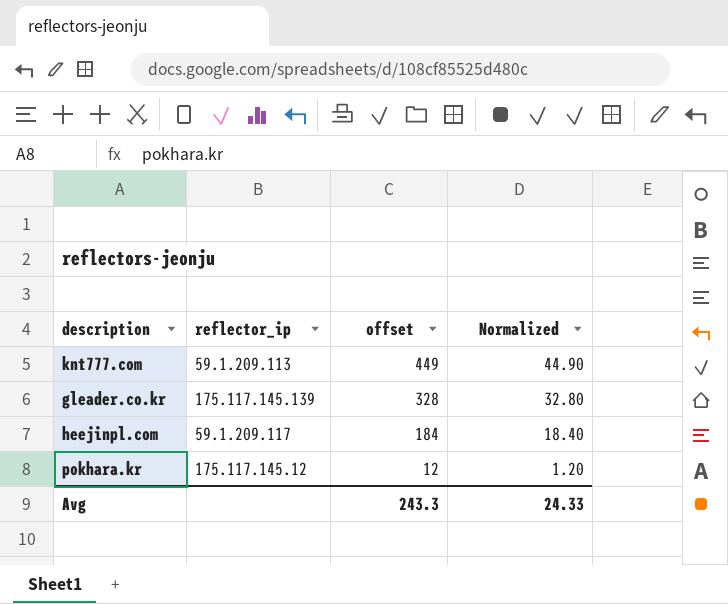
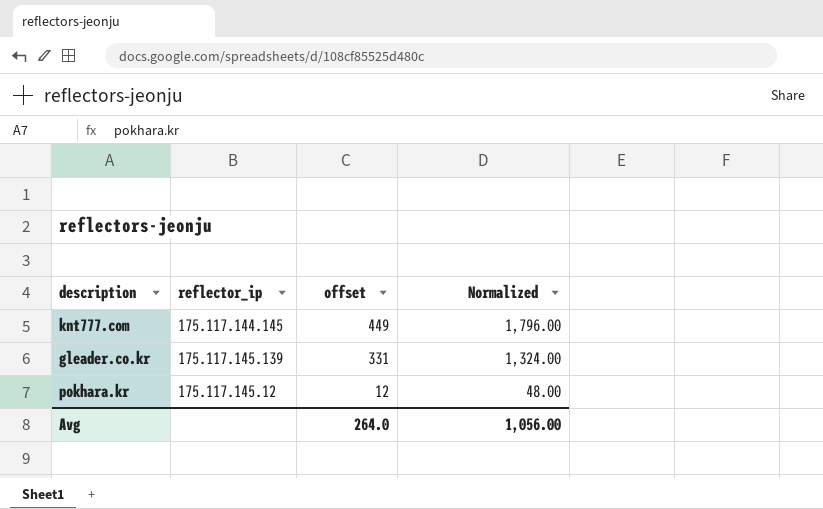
column Normalized | formula: [offset] * 0.1 -> [offset] * 4
row heejinpl.com: 59.1.209.117 | 184 | 18.40 -> none
knt777.com | reflector_ip: 59.1.209.113 -> 175.117.144.145
gleader.co.kr | offset: 328 -> 331
Avg | offset: 243.3 -> 264.0
Avg | Normalized: 24.33 -> 1,056.00

